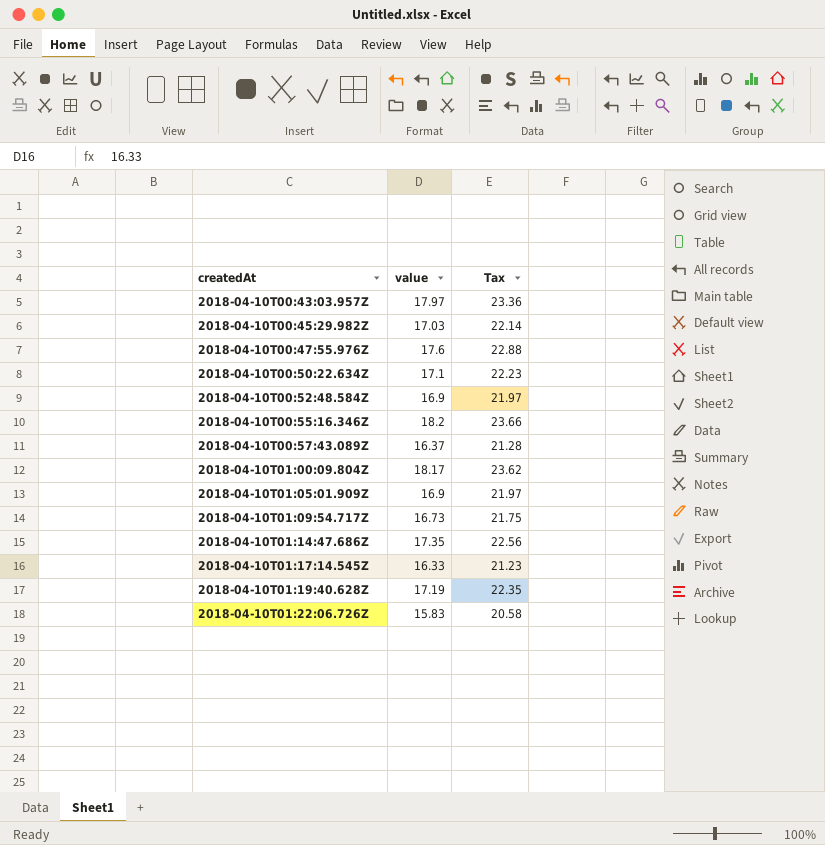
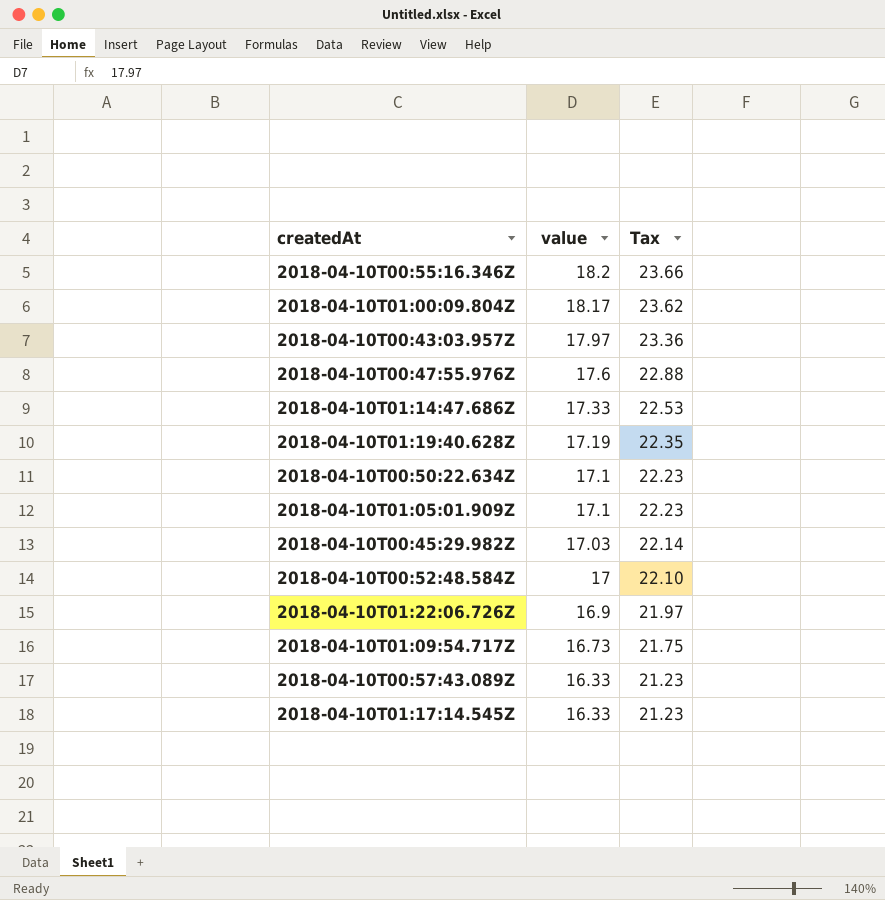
row order: createdAt ascending -> value descending
2018-04-10T01:14:47.686Z | value: 17.35 -> 17.33
2018-04-10T01:14:47.686Z | Tax: 22.56 -> 22.53
2018-04-10T01:05:01.909Z | value: 16.9 -> 17.1
2018-04-10T01:05:01.909Z | Tax: 21.97 -> 22.23
2018-04-10T00:52:48.584Z | value: 16.9 -> 17
2018-04-10T00:52:48.584Z | Tax: 21.97 -> 22.10
2018-04-10T01:22:06.726Z | value: 15.83 -> 16.9
2018-04-10T01:22:06.726Z | Tax: 20.58 -> 21.97
2018-04-10T00:57:43.089Z | value: 16.37 -> 16.33
2018-04-10T00:57:43.089Z | Tax: 21.28 -> 21.23

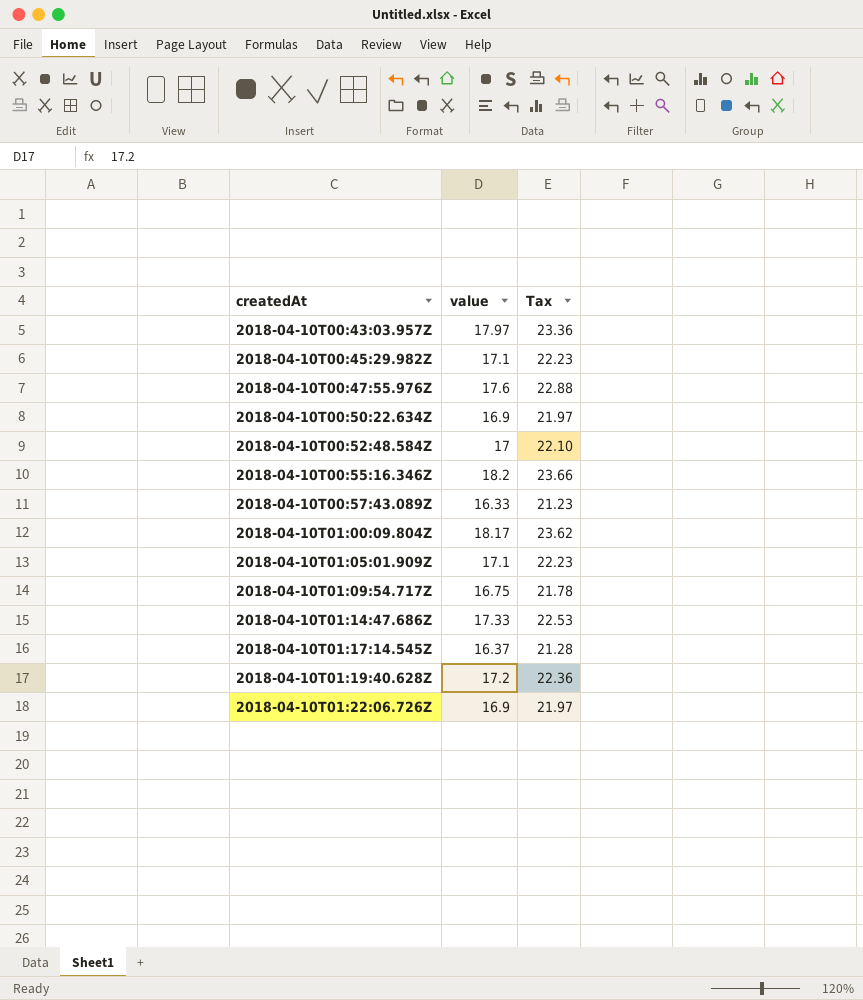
row order: value descending -> createdAt ascending
2018-04-10T00:45:29.982Z | value: 17.03 -> 17.1
2018-04-10T00:45:29.982Z | Tax: 22.14 -> 22.23
2018-04-10T00:50:22.634Z | value: 17.1 -> 16.9
2018-04-10T00:50:22.634Z | Tax: 22.23 -> 21.97
2018-04-10T01:09:54.717Z | value: 16.73 -> 16.75
2018-04-10T01:09:54.717Z | Tax: 21.75 -> 21.78
2018-04-10T01:17:14.545Z | value: 16.33 -> 16.37
2018-04-10T01:17:14.545Z | Tax: 21.23 -> 21.28
2018-04-10T01:19:40.628Z | value: 17.19 -> 17.2
2018-04-10T01:19:40.628Z | Tax: 22.35 -> 22.36

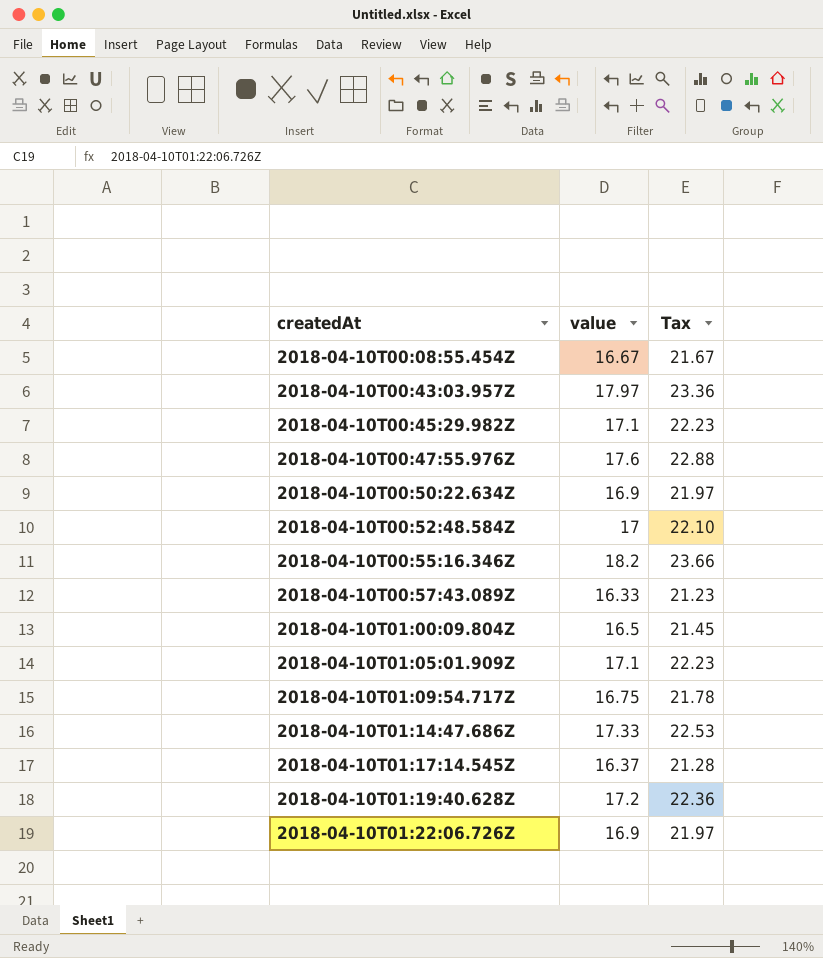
row 2018-04-10T00:08:55.454Z: none -> 16.67 | 21.67
2018-04-10T01:00:09.804Z | value: 18.17 -> 16.5
2018-04-10T01:00:09.804Z | Tax: 23.62 -> 21.45

